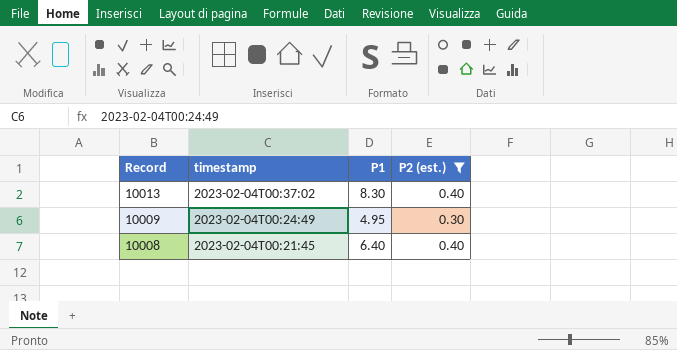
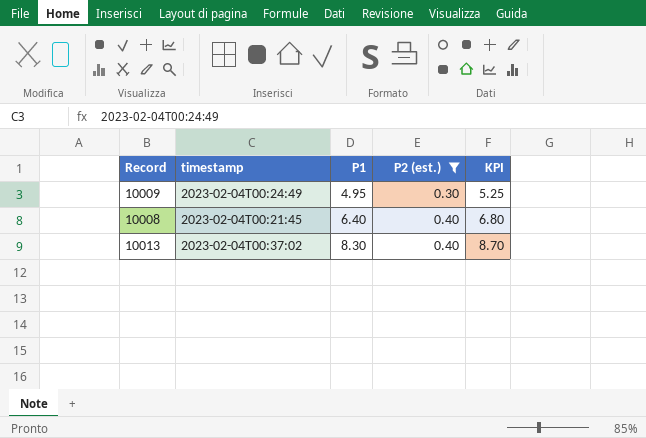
row order: Record descending -> P1 ascending
column KPI | formula: none -> [P1] + [P2 (est.)]

